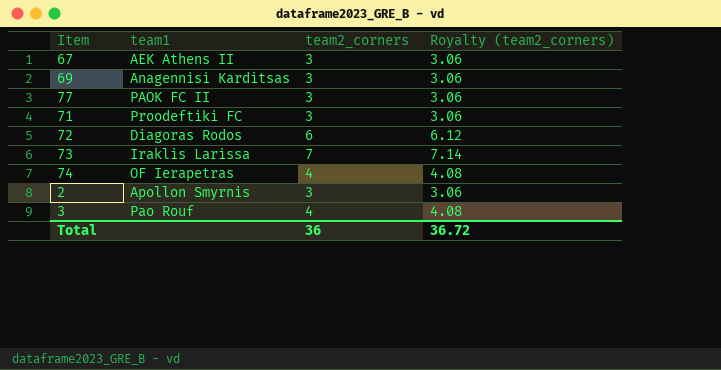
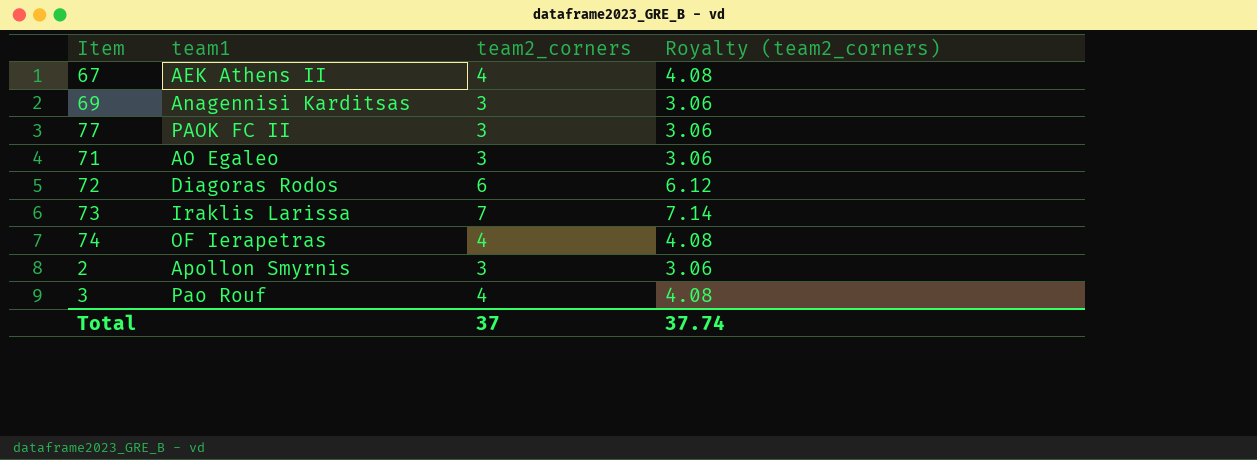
67 | team2_corners: 3 -> 4
67 | Royalty (team2_corners): 3.06 -> 4.08
71 | team1: Proodeftiki FC -> AO Egaleo
Total | team2_corners: 36 -> 37
Total | Royalty (team2_corners): 36.72 -> 37.74

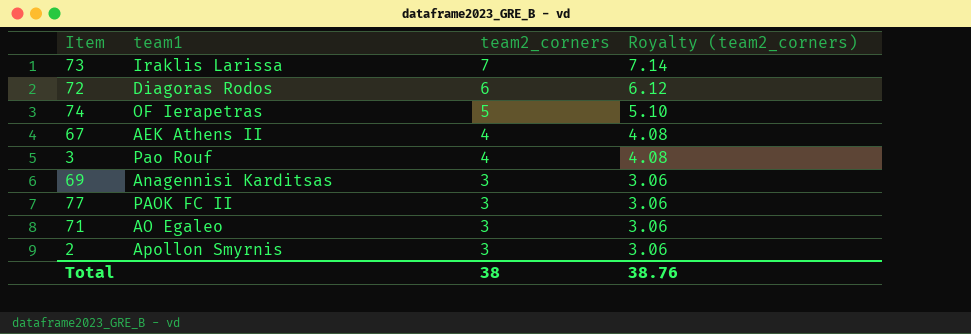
row order: none -> team2_corners descending
74 | team2_corners: 4 -> 5
74 | Royalty (team2_corners): 4.08 -> 5.10
Total | team2_corners: 37 -> 38
Total | Royalty (team2_corners): 37.74 -> 38.76

